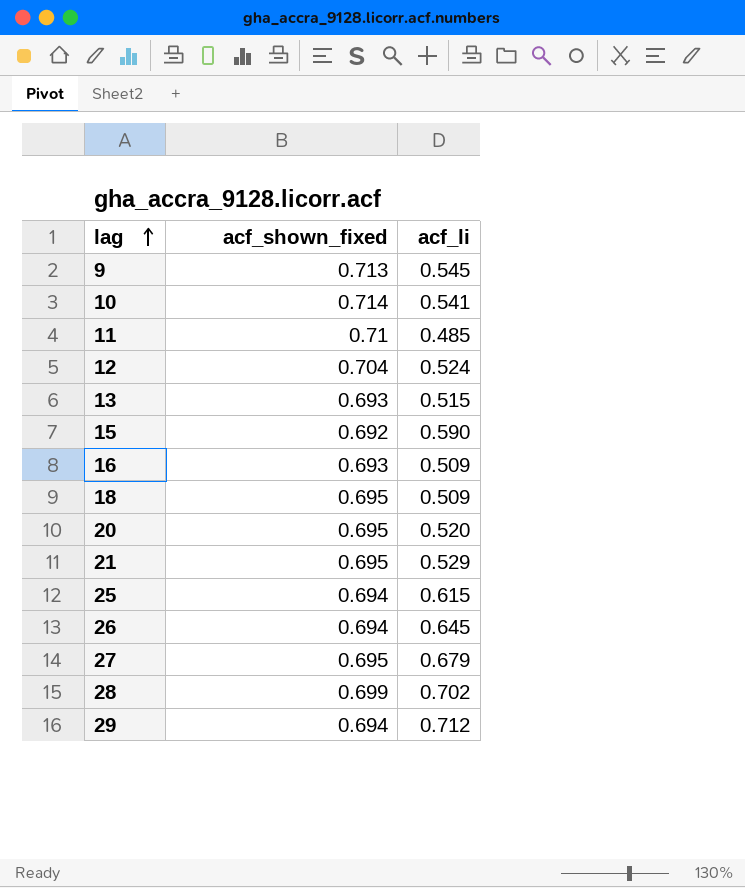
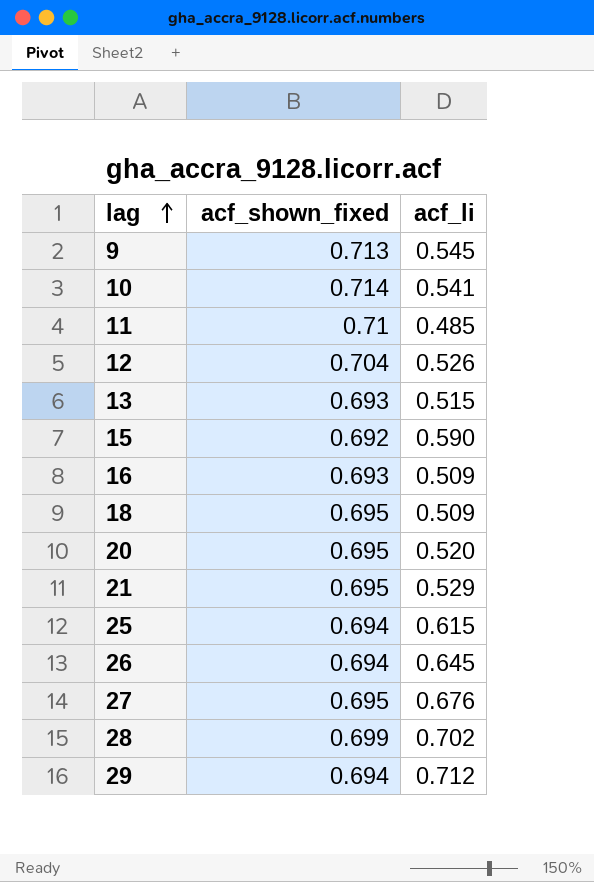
12 | acf_li: 0.524 -> 0.526
27 | acf_li: 0.679 -> 0.676

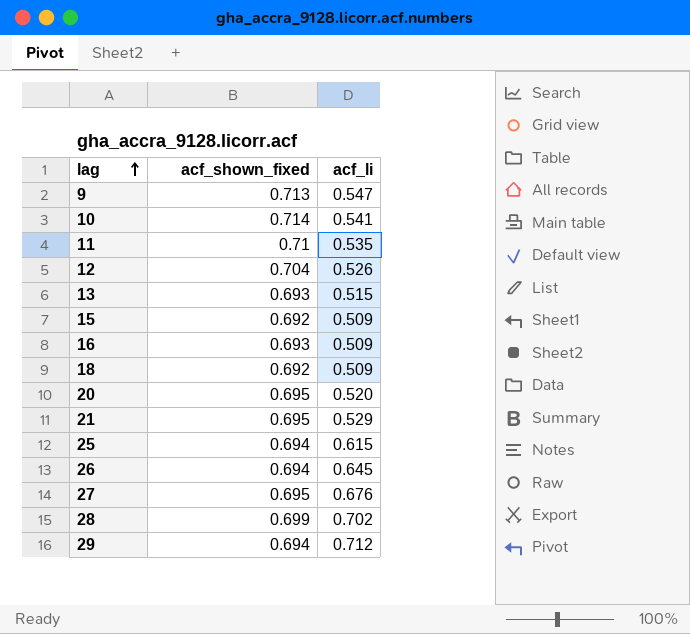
9 | acf_li: 0.545 -> 0.547
11 | acf_li: 0.485 -> 0.535
15 | acf_li: 0.590 -> 0.509
18 | acf_shown_fixed: 0.695 -> 0.692

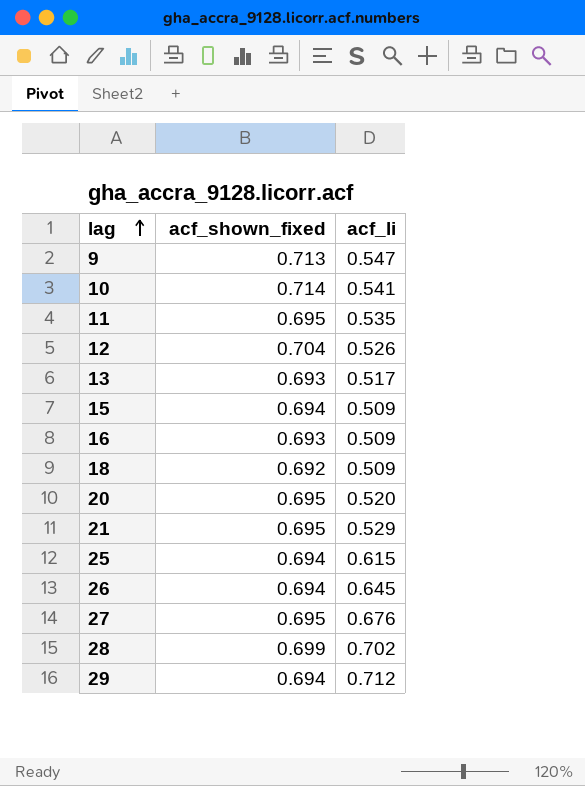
11 | acf_shown_fixed: 0.71 -> 0.695
13 | acf_li: 0.515 -> 0.517
15 | acf_shown_fixed: 0.692 -> 0.694

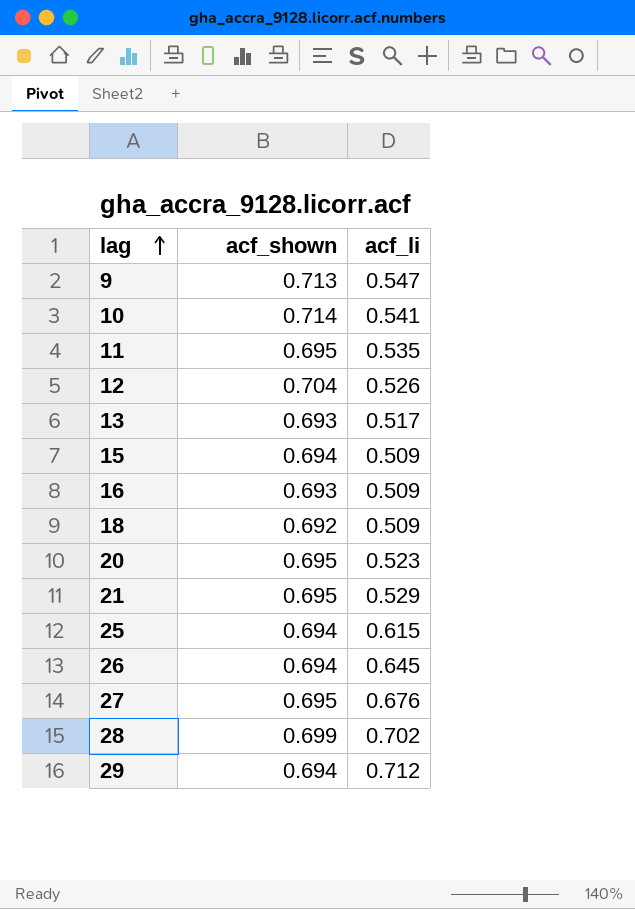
column name: acf_shown_fixed -> acf_shown
20 | acf_li: 0.520 -> 0.523

